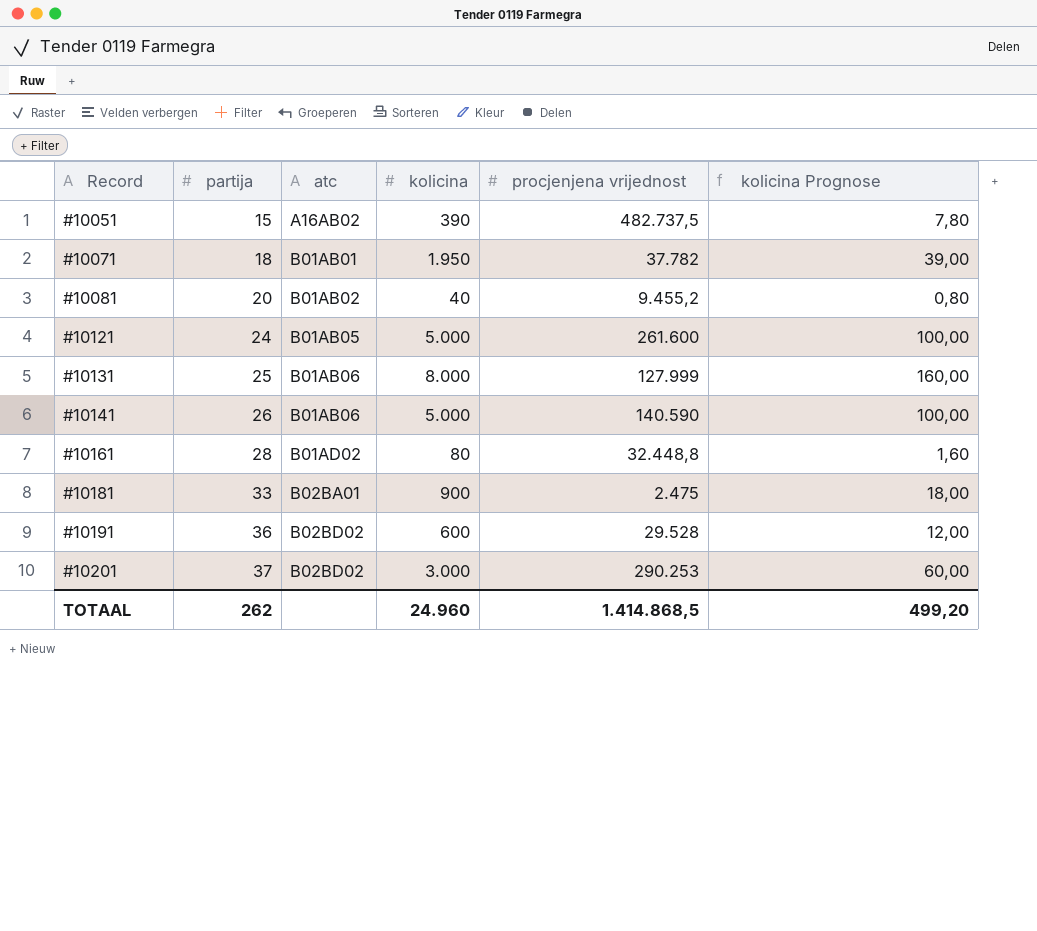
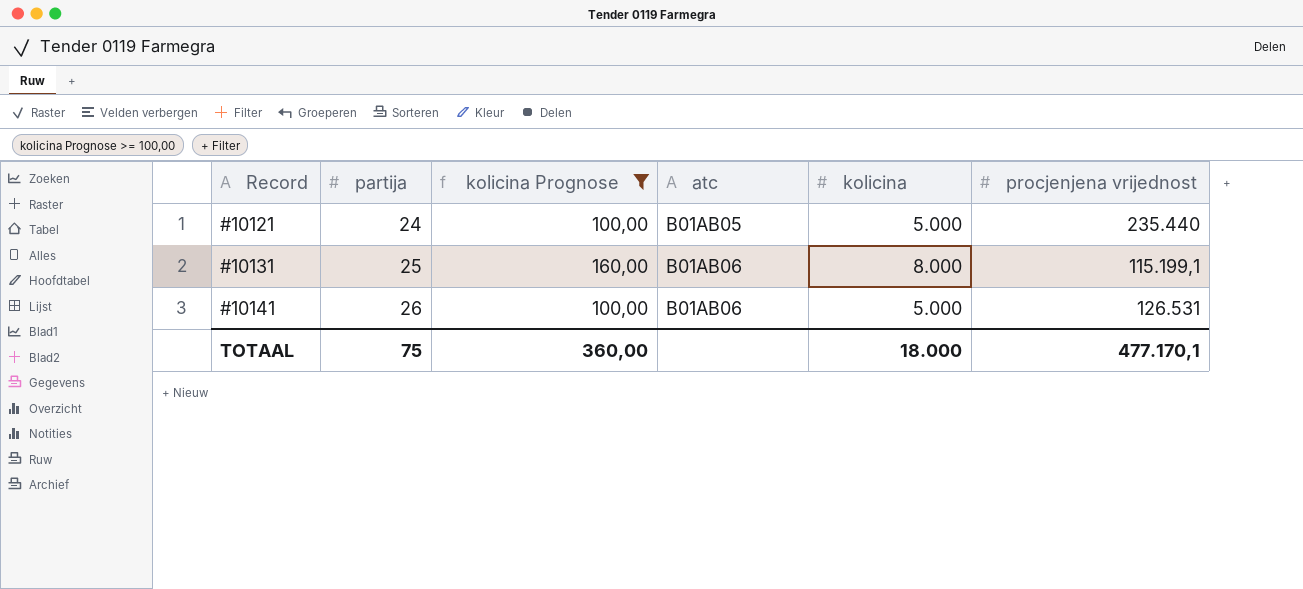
filter: none -> kolicina Prognose >= 100,00
column kolicina Prognose | position: 6 -> 3
#10121 | procjenjena vrijednost: 261.600 -> 235.440
#10131 | procjenjena vrijednost: 127.999 -> 115.199,1
#10141 | procjenjena vrijednost: 140.590 -> 126.531
TOTAAL | partija: 262 -> 75
TOTAAL | kolicina Prognose: 499,20 -> 360,00
TOTAAL | kolicina: 24.960 -> 18.000
TOTAAL | procjenjena vrijednost: 1.414.868,5 -> 477.170,1

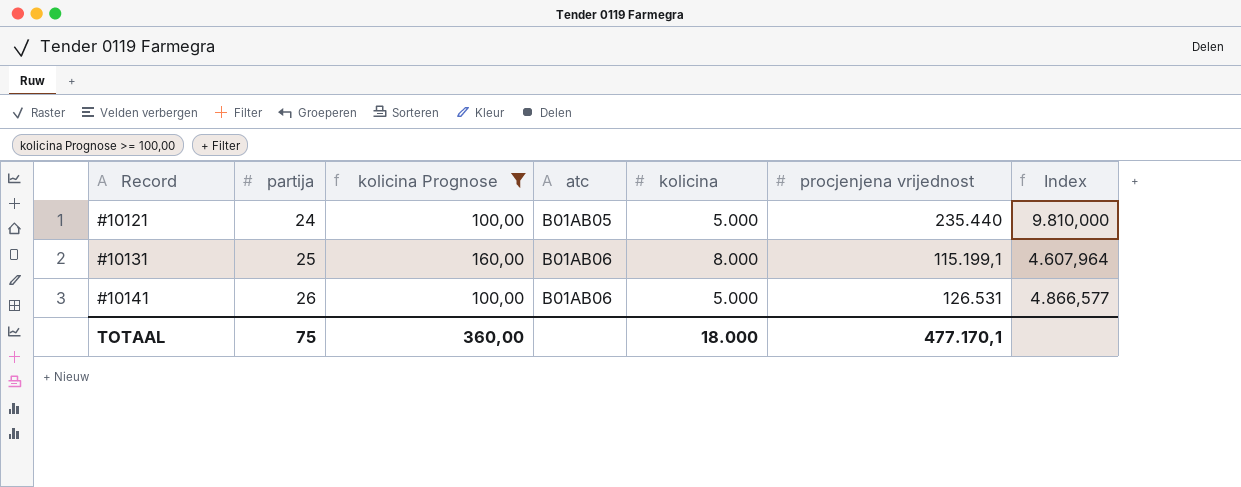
column Index | formula: none -> [procjenjena vrijednost] / [partija]

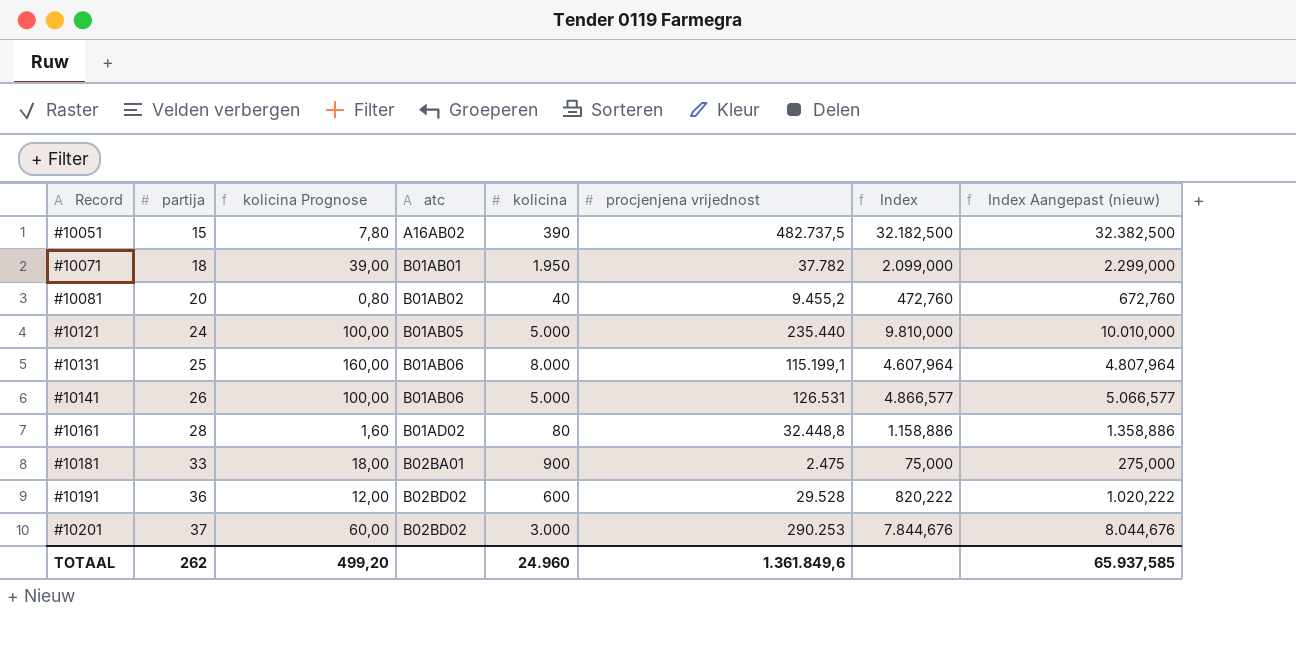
filter: kolicina Prognose >= 100,00 -> none
column Index Aangepast (nieuw) | formula: none -> [Index] + 200
TOTAAL | partija: 75 -> 262
TOTAAL | kolicina Prognose: 360,00 -> 499,20
TOTAAL | kolicina: 18.000 -> 24.960
TOTAAL | procjenjena vrijednost: 477.170,1 -> 1.361.849,6

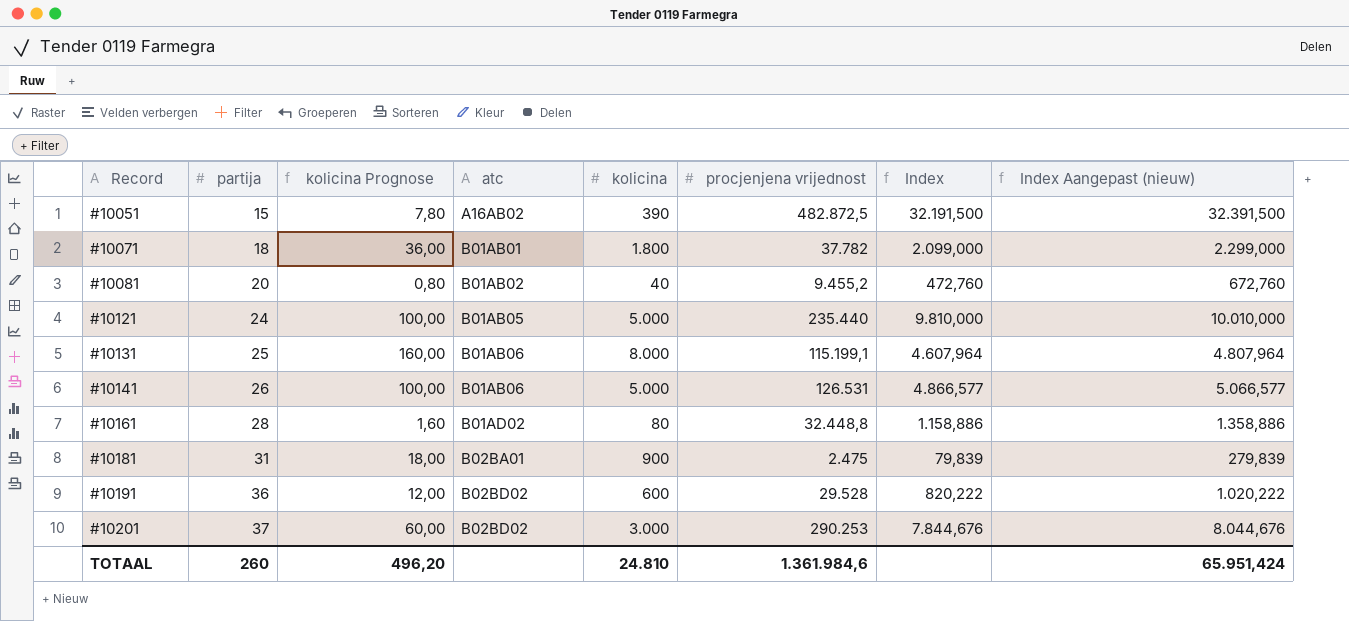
#10051 | procjenjena vrijednost: 482.737,5 -> 482.872,5
#10051 | Index: 32.182,500 -> 32.191,500
#10051 | Index Aangepast (nieuw): 32.382,500 -> 32.391,500
#10071 | kolicina Prognose: 39,00 -> 36,00
#10071 | kolicina: 1.950 -> 1.800
#10181 | partija: 33 -> 31
#10181 | Index: 75,000 -> 79,839
#10181 | Index Aangepast (nieuw): 275,000 -> 279,839
TOTAAL | partija: 262 -> 260
TOTAAL | kolicina Prognose: 499,20 -> 496,20
TOTAAL | kolicina: 24.960 -> 24.810
TOTAAL | procjenjena vrijednost: 1.361.849,6 -> 1.361.984,6
TOTAAL | Index Aangepast (nieuw): 65.937,585 -> 65.951,424

